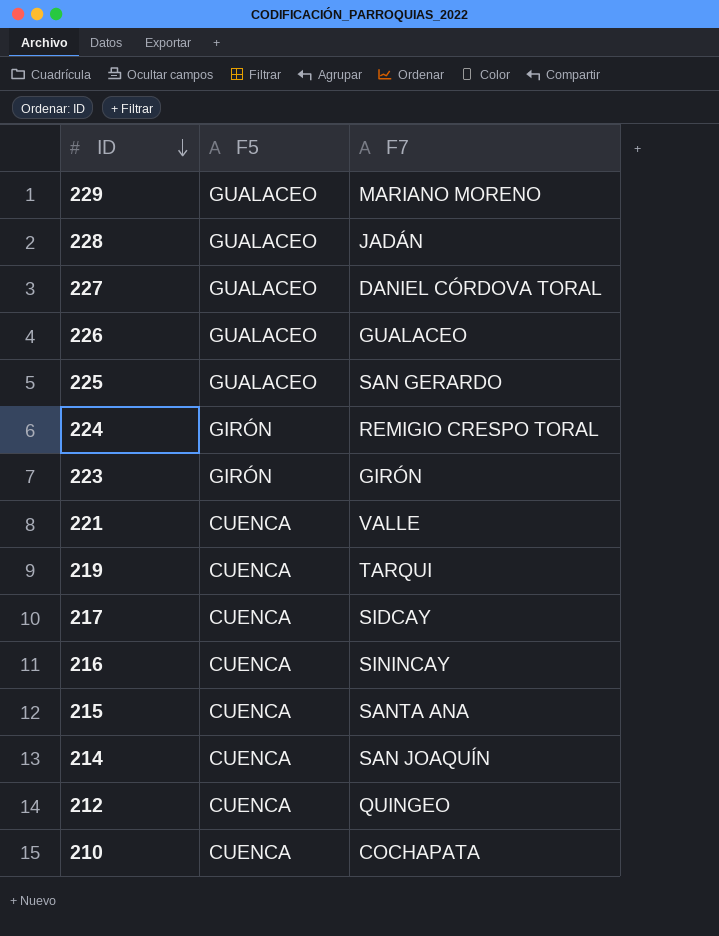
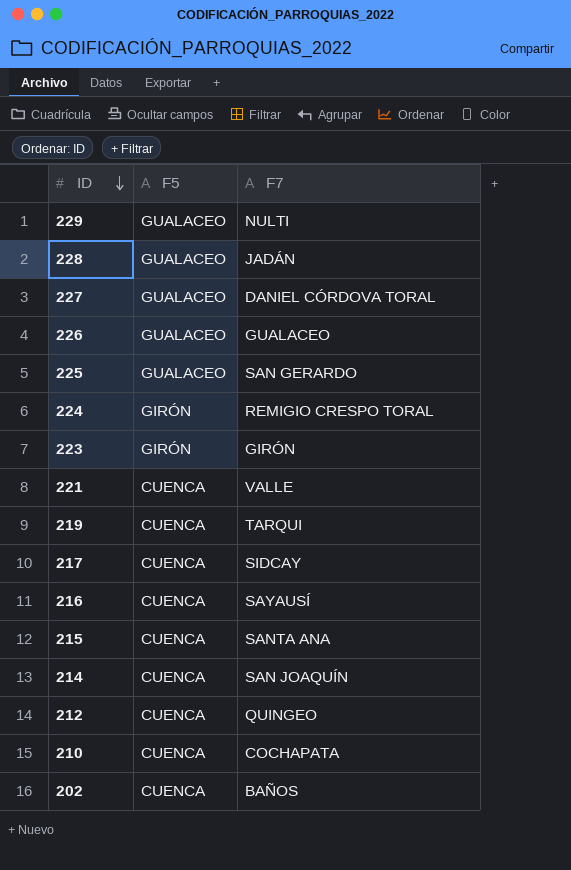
229 | F7: MARIANO MORENO -> NULTI
216 | F7: SININCAY -> SAYAUSÍ
row 202: none -> CUENCA | BAÑOS

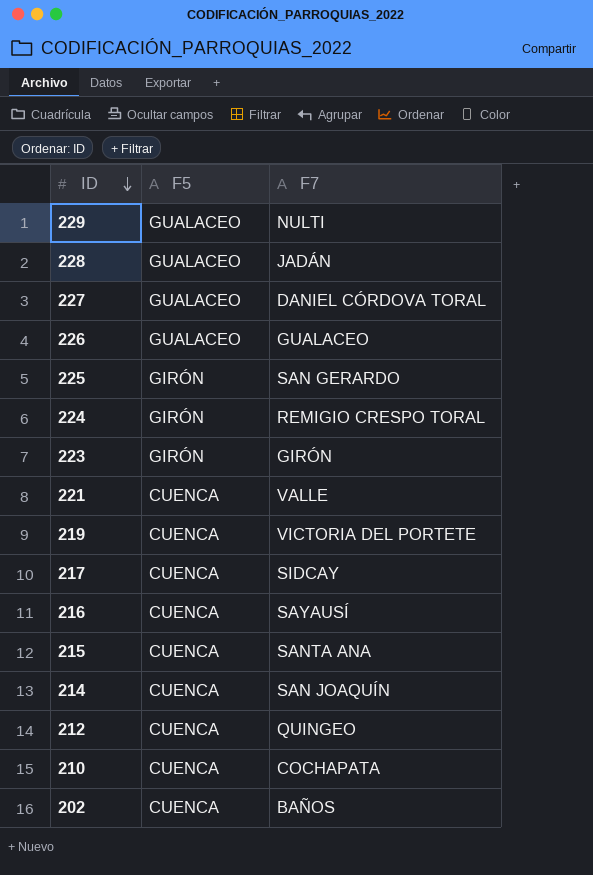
225 | F5: GUALACEO -> GIRÓN
219 | F7: TARQUI -> VICTORIA DEL PORTETE

